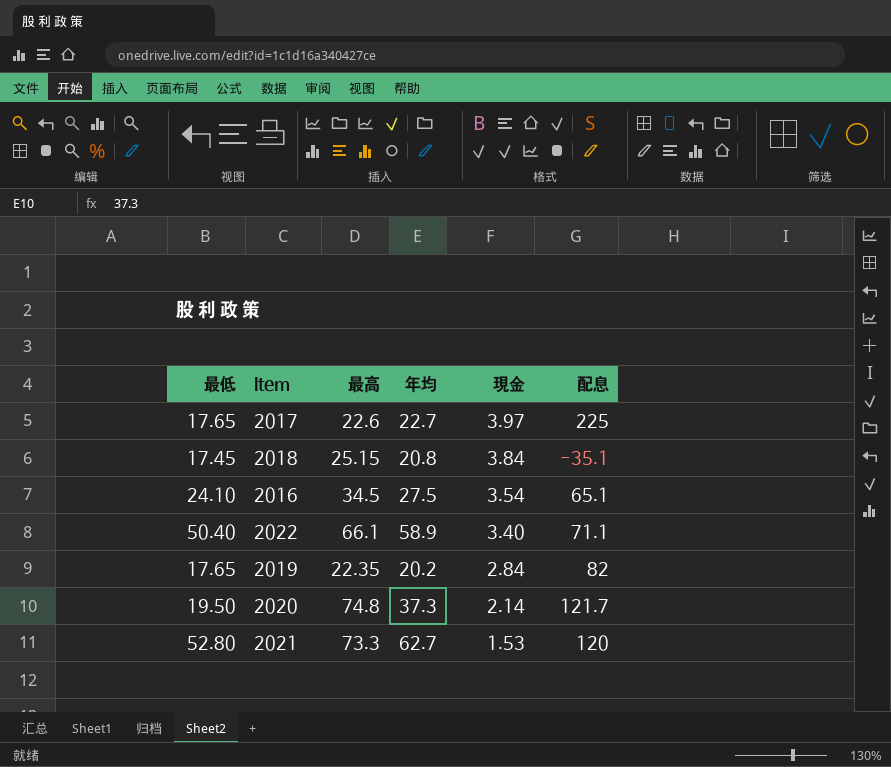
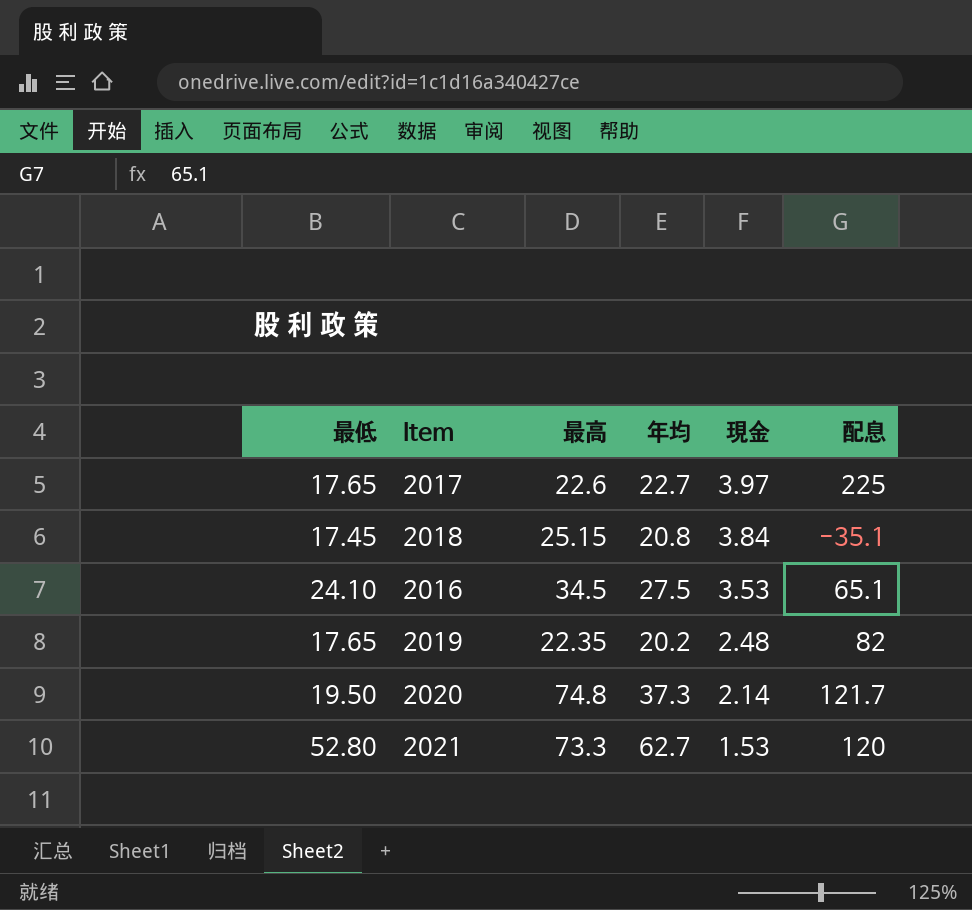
row 2022: 50.40 | 66.1 | 58.9 | 3.40 | 71.1 -> none
2016 | 現金: 3.54 -> 3.53
2019 | 現金: 2.84 -> 2.48

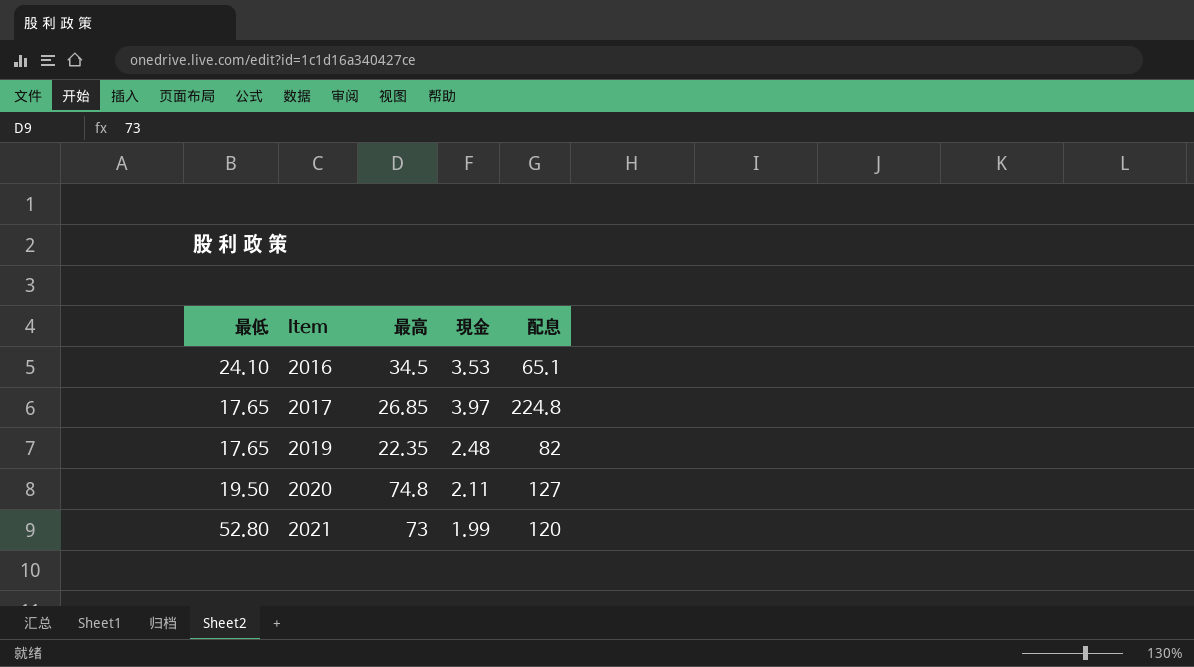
row order: 現金 descending -> Item ascending
column 年均 | position: 4 -> none
row 2018: 17.45 | 25.15 | 20.8 | 3.84 | -35.1 -> none
2017 | 最高: 22.6 -> 26.85
2017 | 配息: 225 -> 224.8
2020 | 現金: 2.14 -> 2.11
2020 | 配息: 121.7 -> 127
2021 | 最高: 73.3 -> 73
2021 | 現金: 1.53 -> 1.99

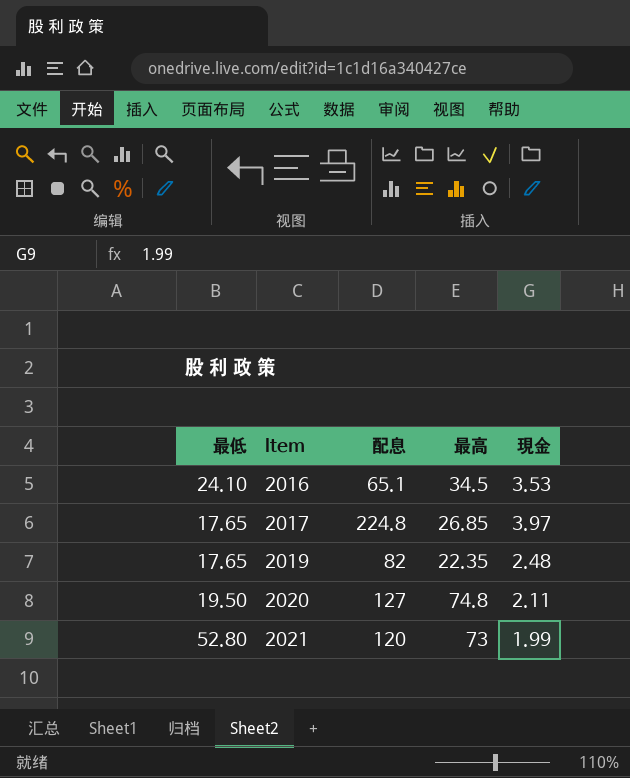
column 配息 | position: 5 -> 3

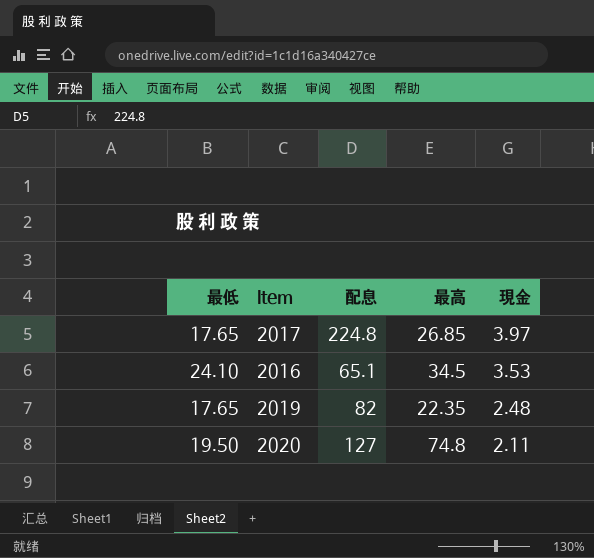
row order: Item ascending -> 現金 descending
row 2021: 52.80 | 120 | 73 | 1.99 -> none

